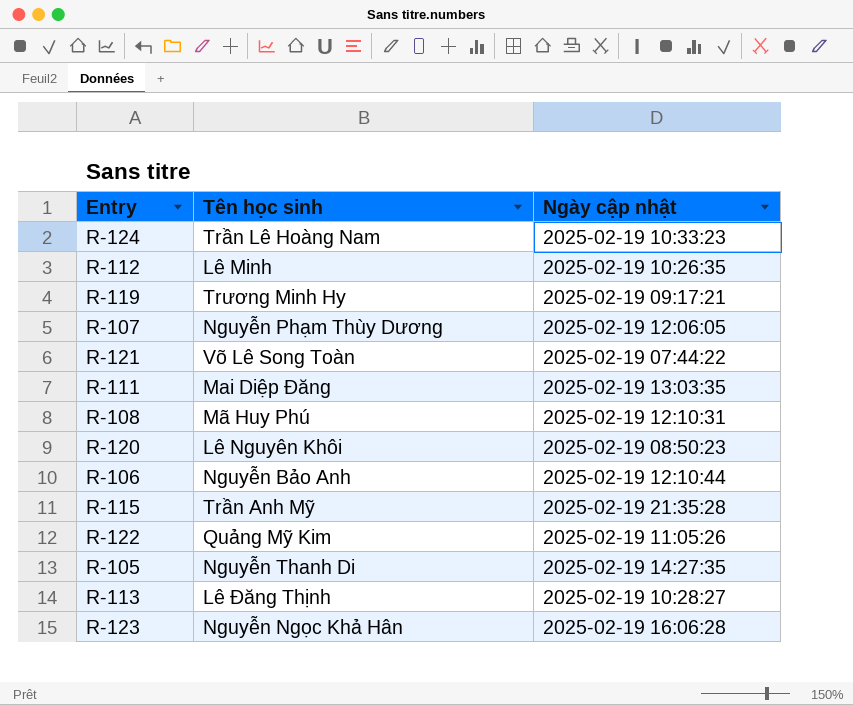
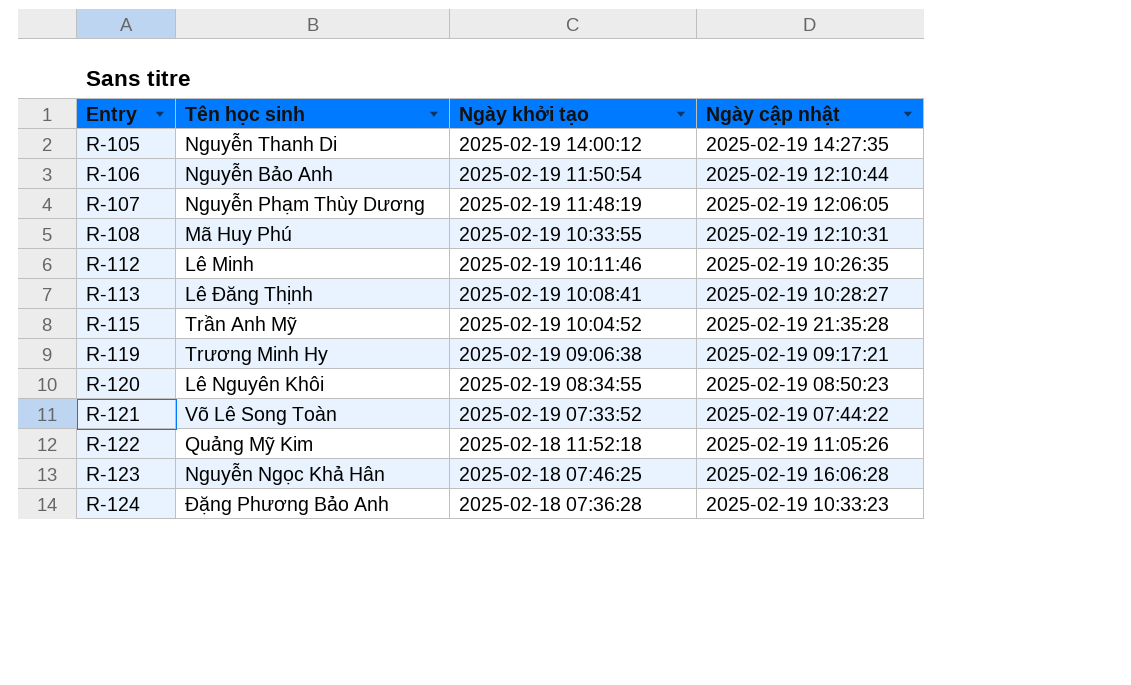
row order: none -> Entry ascending
column Ngày khởi tạo | position: none -> 3
row R-111: Mai Diệp Đăng | 2025-02-19 13:03:35 -> none
R-124 | Tên học sinh: Trần Lê Hoàng Nam -> Đặng Phương Bảo Anh

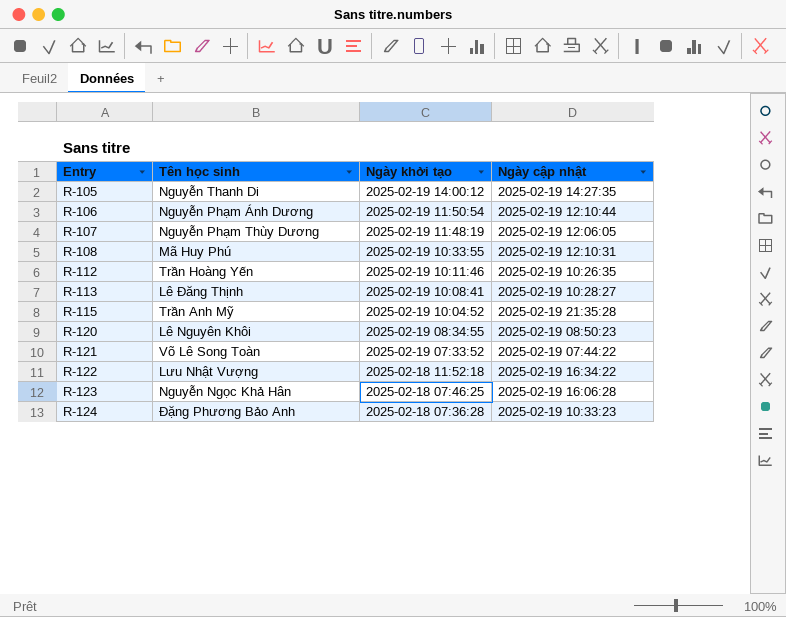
row R-119: Trương Minh Hy | 2025-02-19 09:06:38 | 2025-02-19 09:17:21 -> none
R-106 | Tên học sinh: Nguyễn Bảo Anh -> Nguyễn Phạm Ánh Dương
R-112 | Tên học sinh: Lê Minh -> Trần Hoàng Yến
R-122 | Tên học sinh: Quảng Mỹ Kim -> Lưu Nhật Vượng
R-122 | Ngày cập nhật: 2025-02-19 11:05:26 -> 2025-02-19 16:34:22

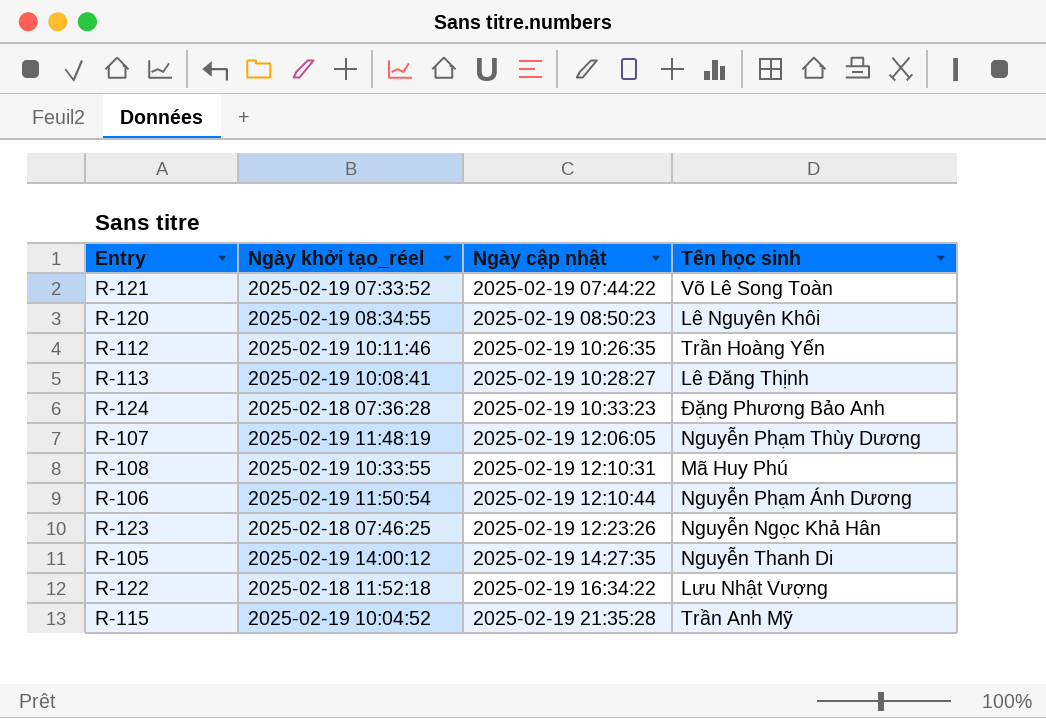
row order: Entry ascending -> Ngày cập nhật ascending
column name: Ngày khởi tạo -> Ngày khởi tạo_réel
column Tên học sinh | position: 2 -> 4
R-123 | Ngày cập nhật: 2025-02-19 16:06:28 -> 2025-02-19 12:23:26

